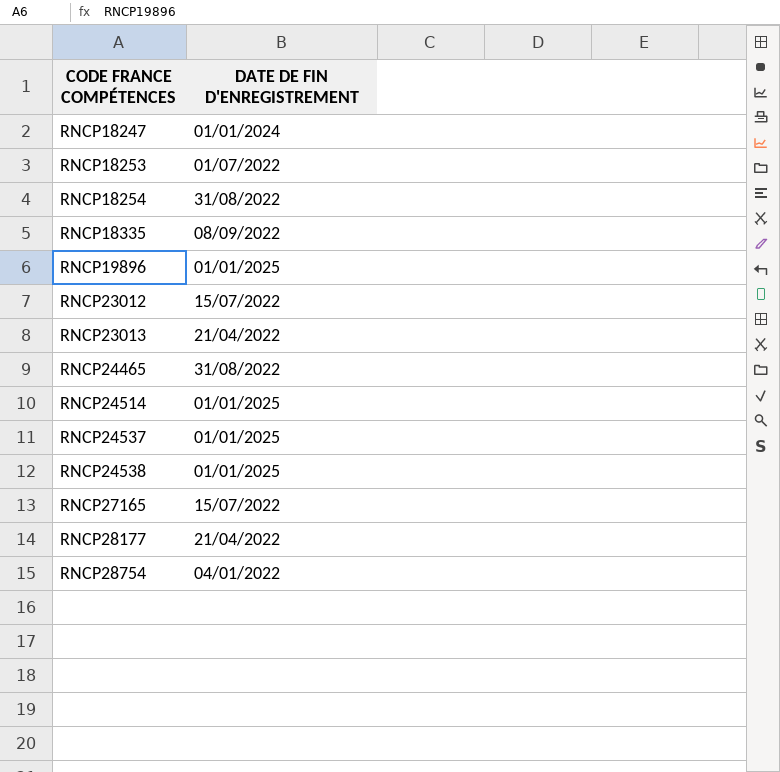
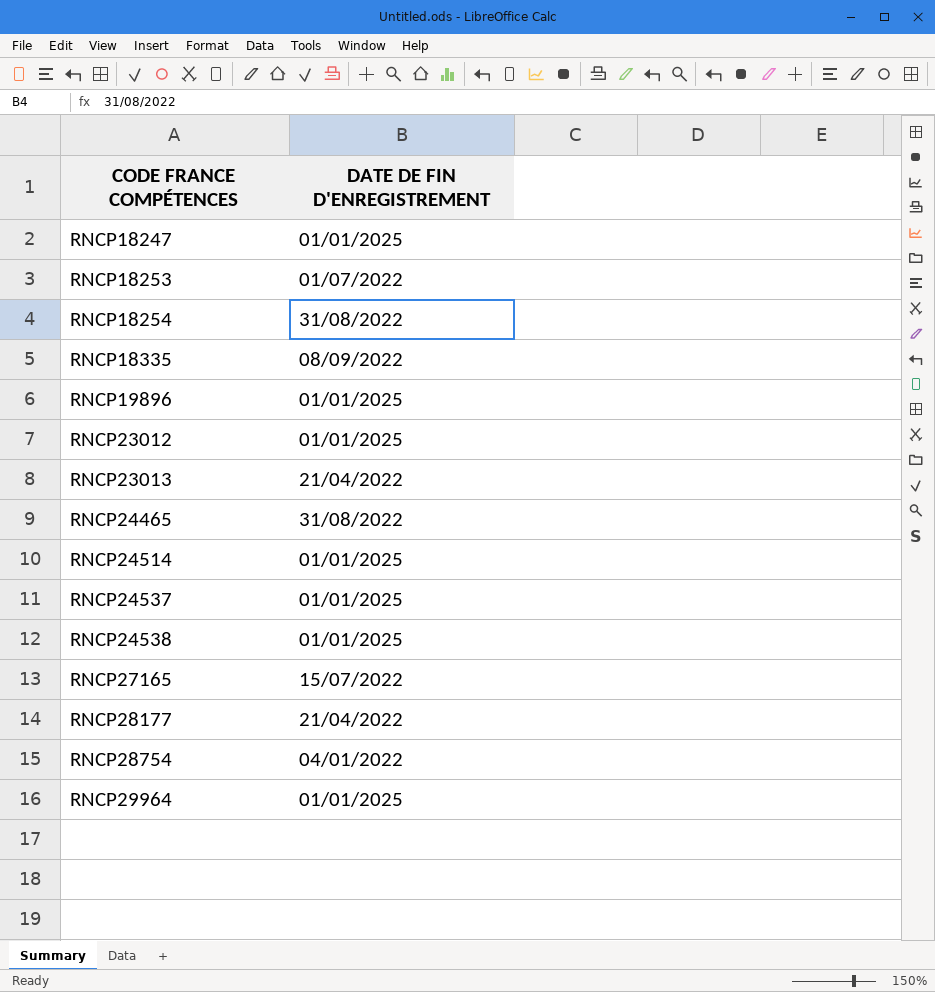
RNCP18247 | DATE DE FIN D'ENREGISTREMENT: 01/01/2024 -> 01/01/2025
RNCP23012 | DATE DE FIN D'ENREGISTREMENT: 15/07/2022 -> 01/01/2025
row RNCP29964: none -> 01/01/2025

